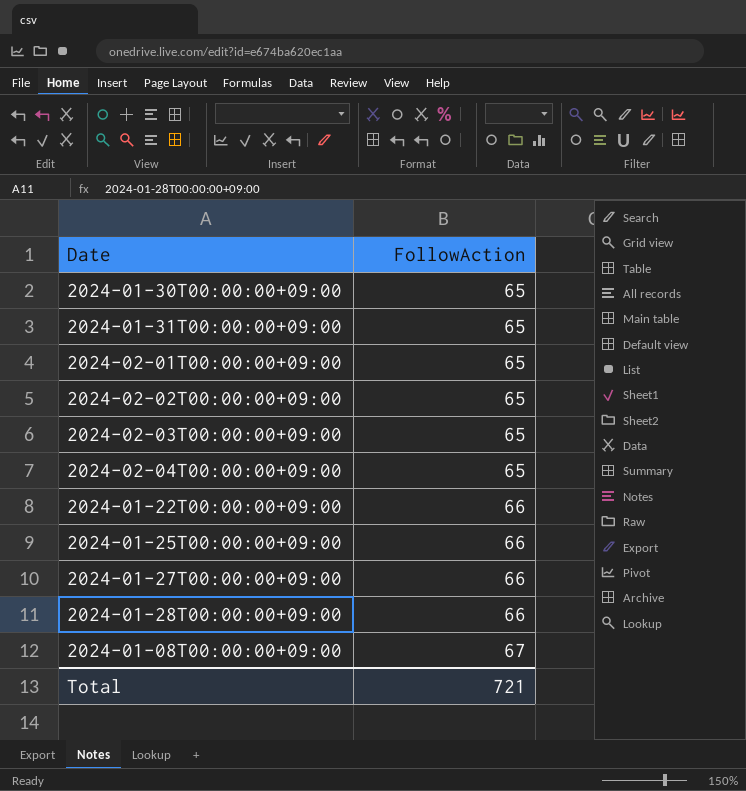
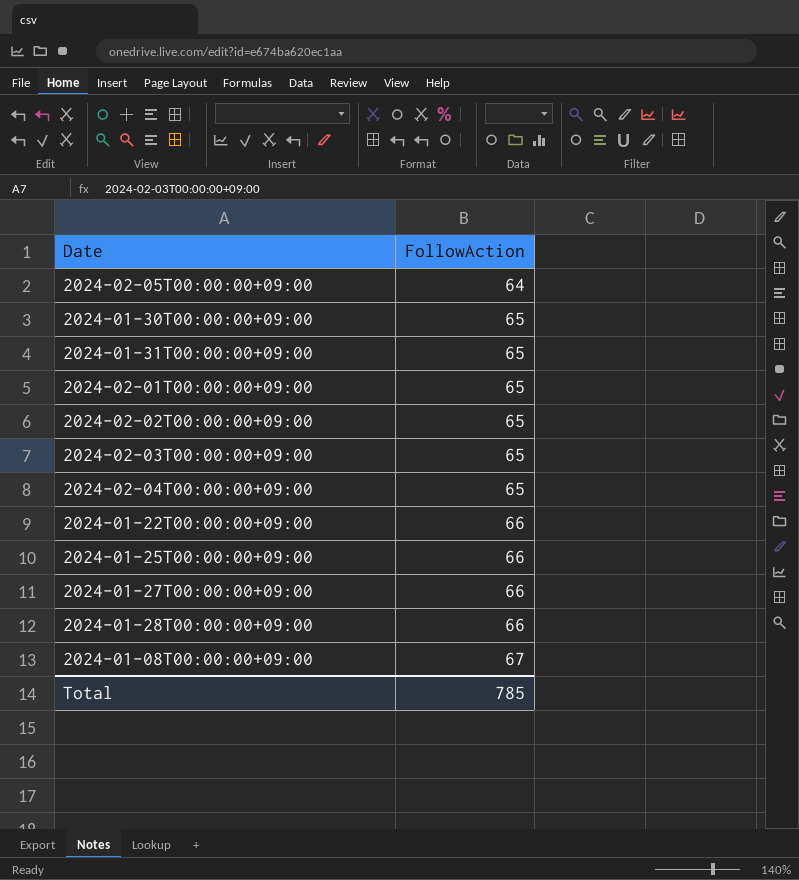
row 2024-02-05T00:00:00+09:00: none -> 64
Total | FollowAction: 721 -> 785

